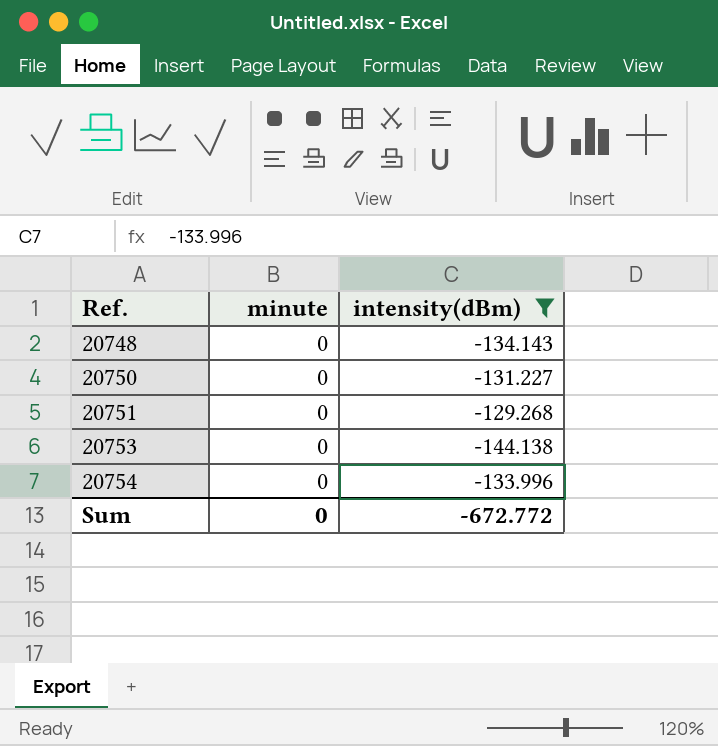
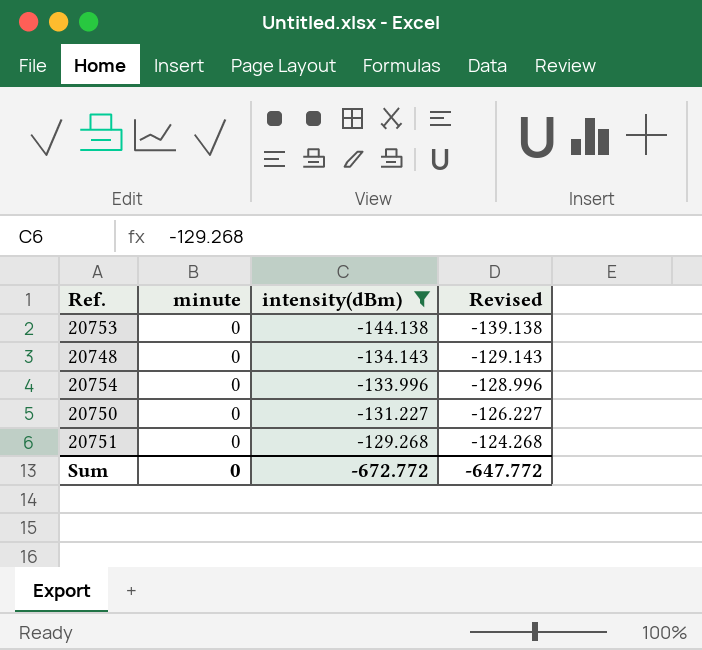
row order: Ref. ascending -> intensity(dBm) ascending
column Revised | formula: none -> [intensity(dBm)] + 5

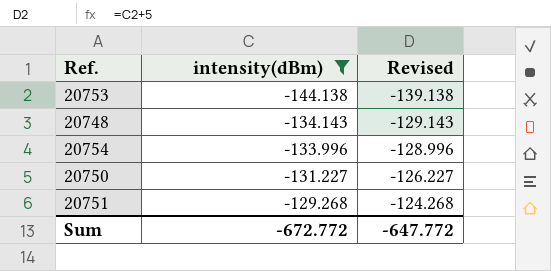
column minute | position: 2 -> none

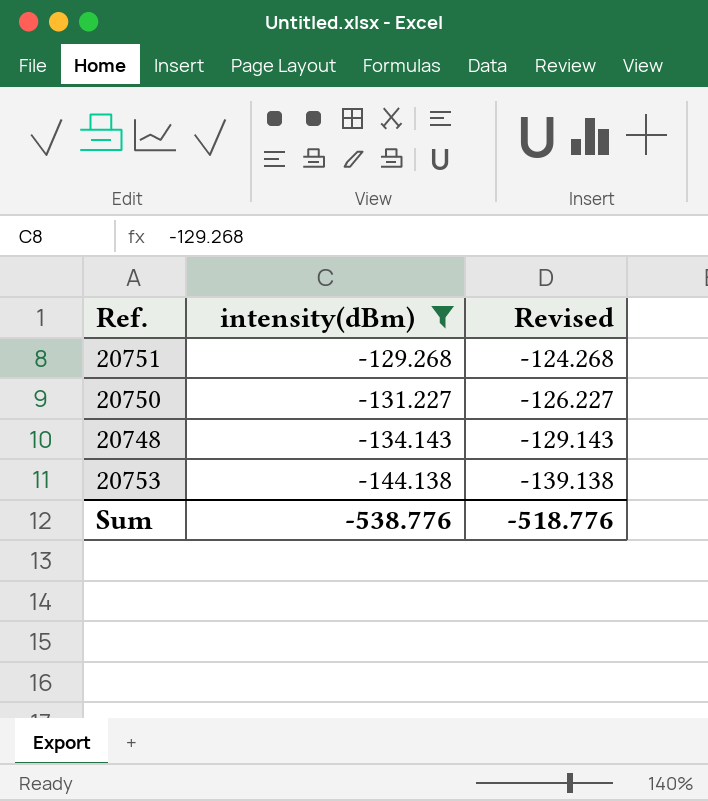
row order: intensity(dBm) ascending -> intensity(dBm) descending
row 20754: -133.996 | -128.996 -> none
Sum | intensity(dBm): -672.772 -> -538.776
Sum | Revised: -647.772 -> -518.776

